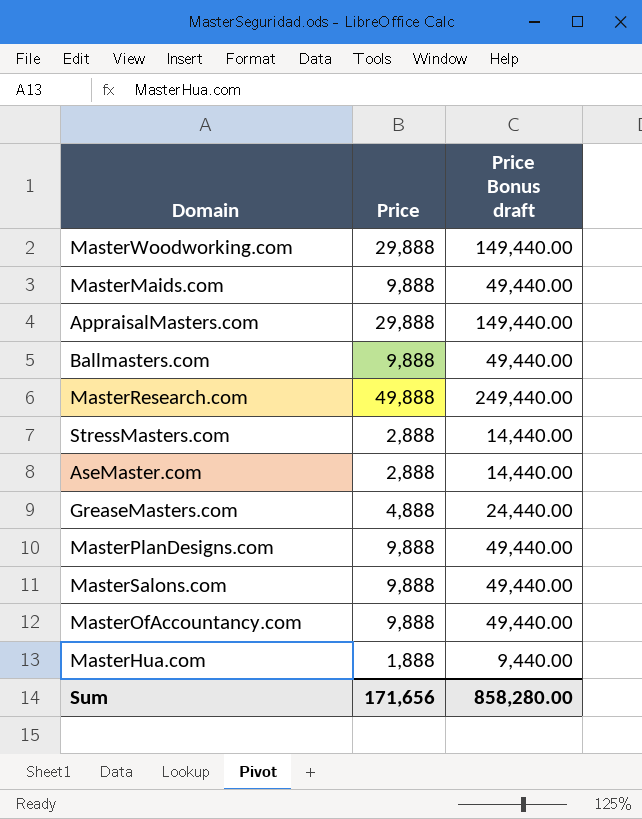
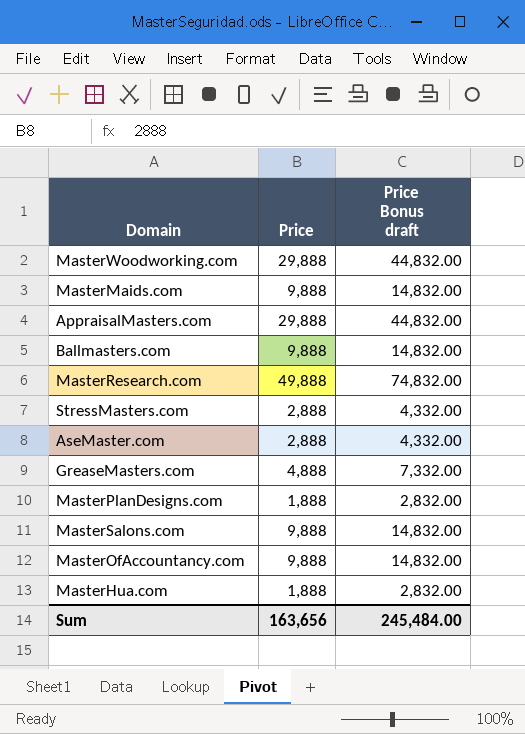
column Price Bonus draft | formula: [Price] * 5 -> [Price] * 1.5
MasterPlanDesigns.com | Price: 9,888 -> 1,888
Sum | Price: 171,656 -> 163,656
Sum | Price Bonus draft: 858,280.00 -> 245,484.00

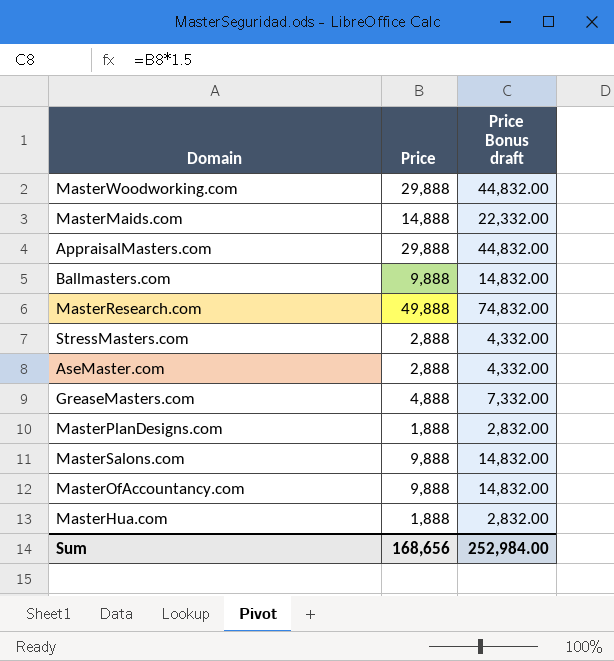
MasterMaids.com | Price: 9,888 -> 14,888
MasterMaids.com | Price Bonus draft: 14,832.00 -> 22,332.00
Sum | Price: 163,656 -> 168,656
Sum | Price Bonus draft: 245,484.00 -> 252,984.00

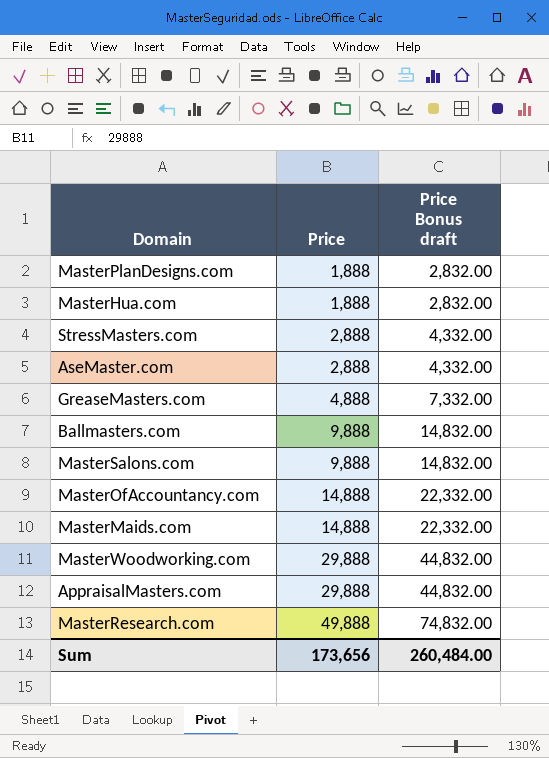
row order: none -> Price ascending
MasterOfAccountancy.com | Price: 9,888 -> 14,888
MasterOfAccountancy.com | Price Bonus draft: 14,832.00 -> 22,332.00
Sum | Price: 168,656 -> 173,656
Sum | Price Bonus draft: 252,984.00 -> 260,484.00

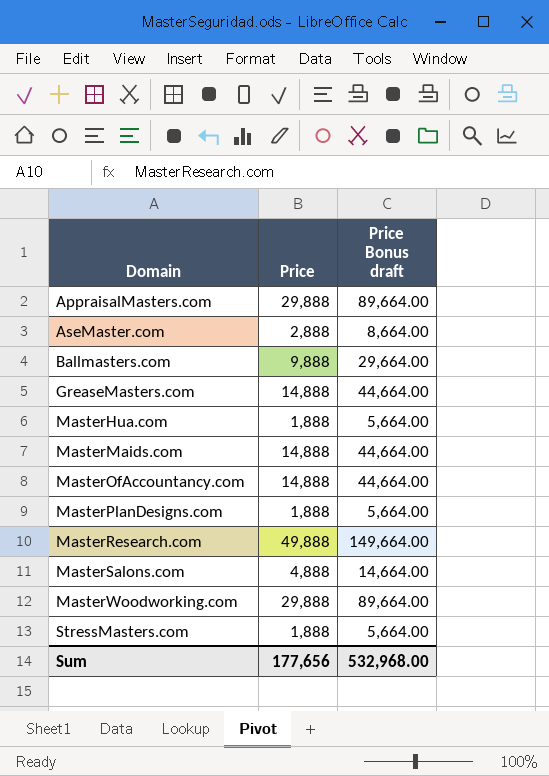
row order: Price ascending -> Domain ascending
column Price Bonus draft | formula: [Price] * 1.5 -> [Price] * 3
GreaseMasters.com | Price: 4,888 -> 14,888
MasterSalons.com | Price: 9,888 -> 4,888
StressMasters.com | Price: 2,888 -> 1,888
Sum | Price: 173,656 -> 177,656
Sum | Price Bonus draft: 260,484.00 -> 532,968.00

